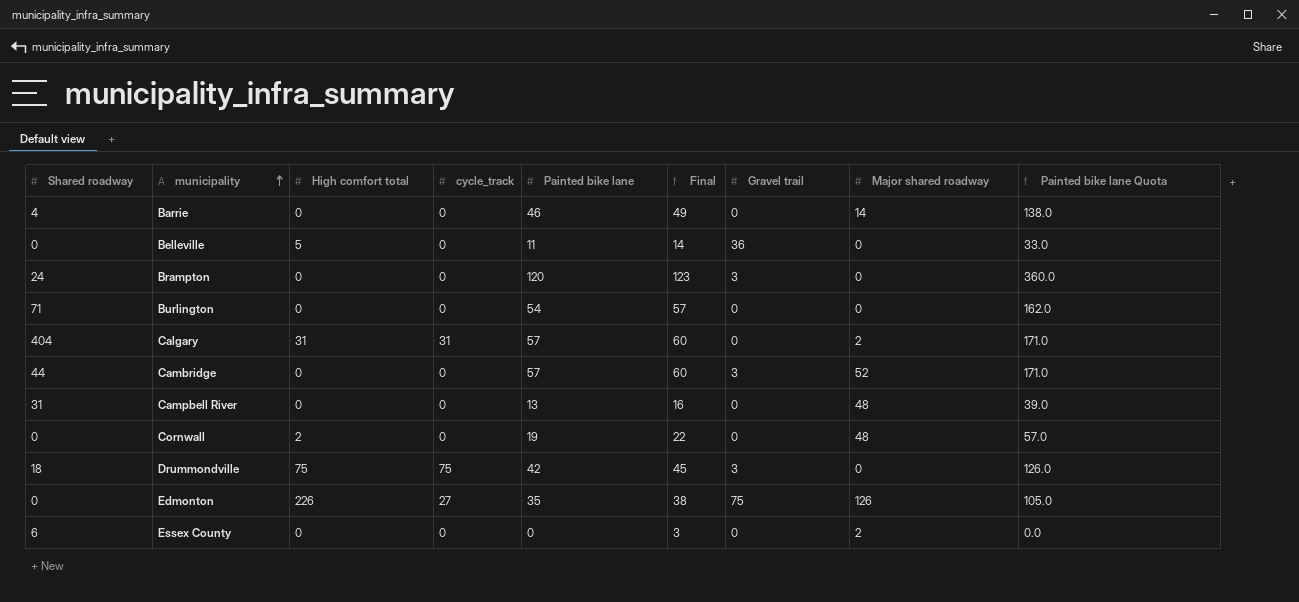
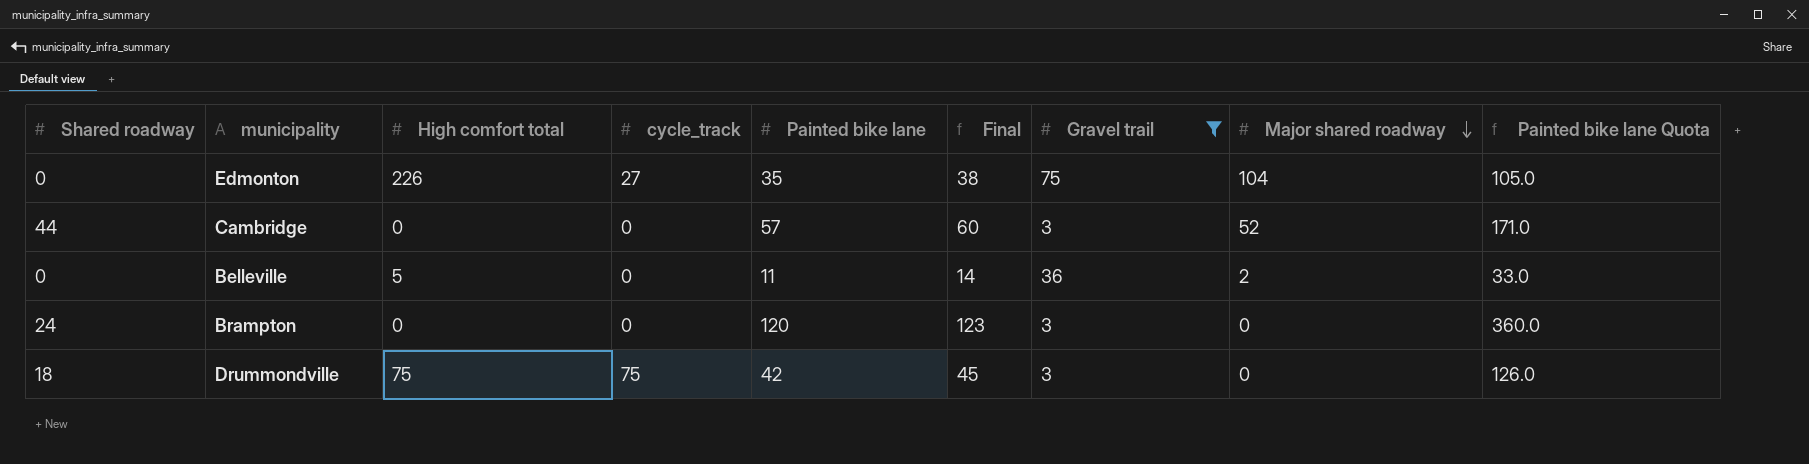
filter: none -> Gravel trail != 0
row order: municipality ascending -> Major shared roadway descending
Edmonton | Major shared roadway: 126 -> 104
Belleville | Major shared roadway: 0 -> 2

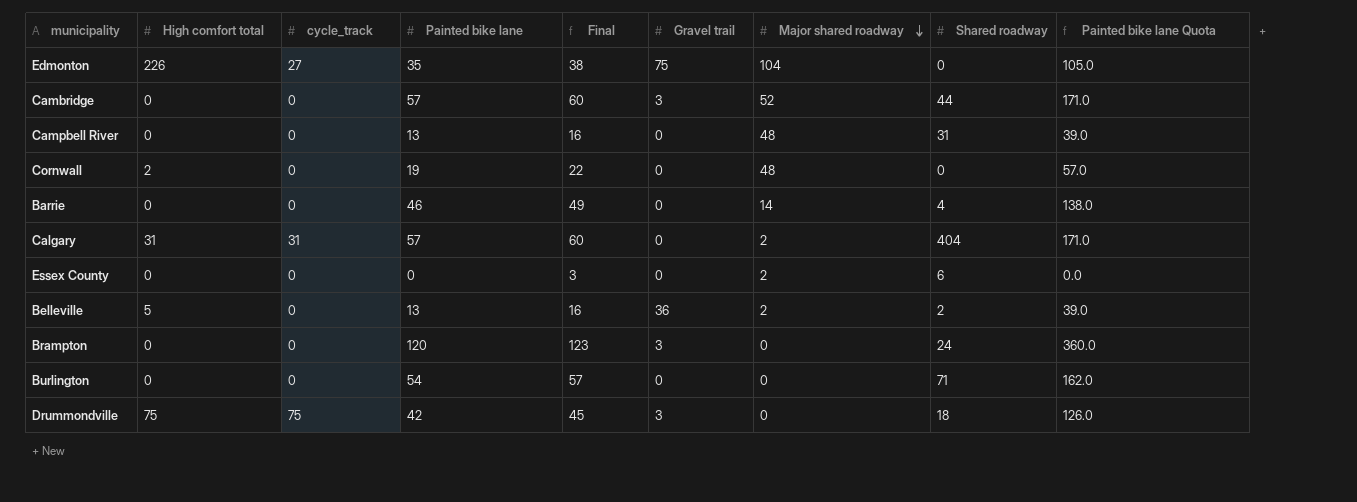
filter: Gravel trail != 0 -> none
column Shared roadway | position: 1 -> 8
Belleville | Painted bike lane: 11 -> 13
Belleville | Final: 14 -> 16
Belleville | Shared roadway: 0 -> 2
Belleville | Painted bike lane Quota: 33.0 -> 39.0

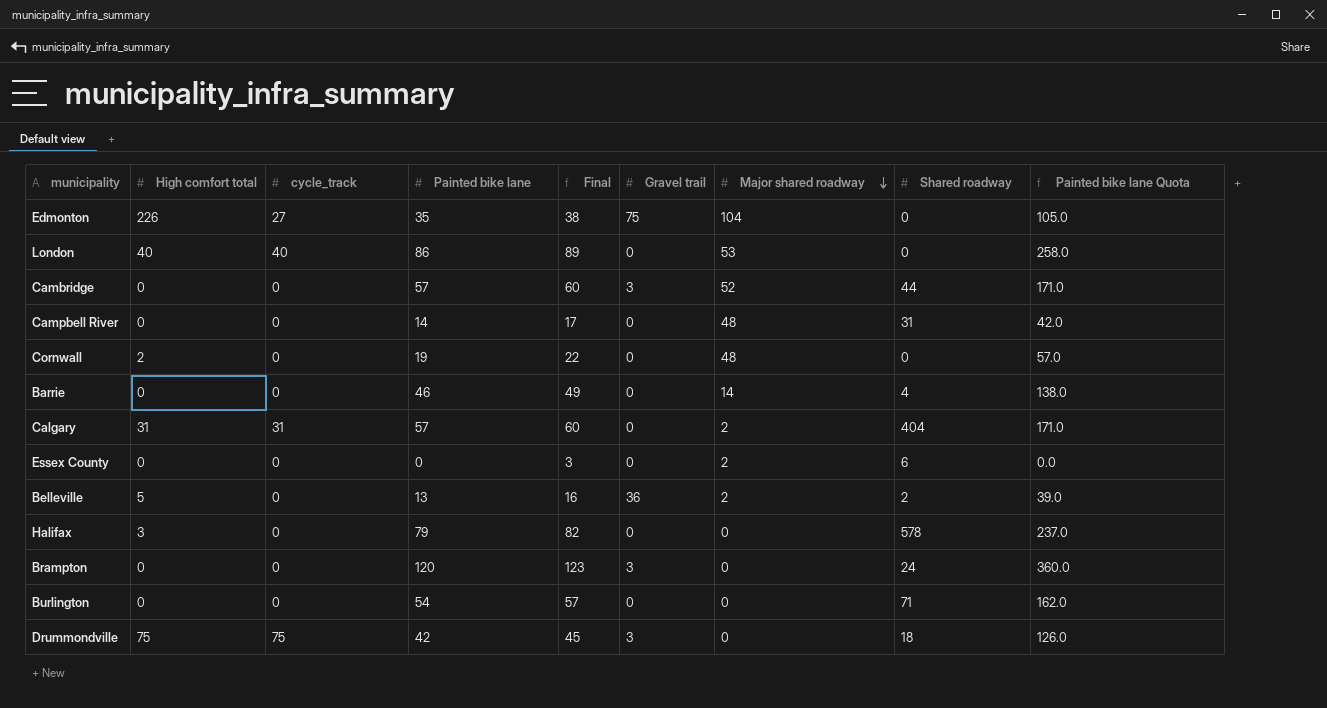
row London: none -> 40 | 40 | 86 | 89 | 0 | 53 | 0 | 258.0
Campbell River | Painted bike lane: 13 -> 14
Campbell River | Final: 16 -> 17
Campbell River | Painted bike lane Quota: 39.0 -> 42.0
row Halifax: none -> 3 | 0 | 79 | 82 | 0 | 0 | 578 | 237.0

